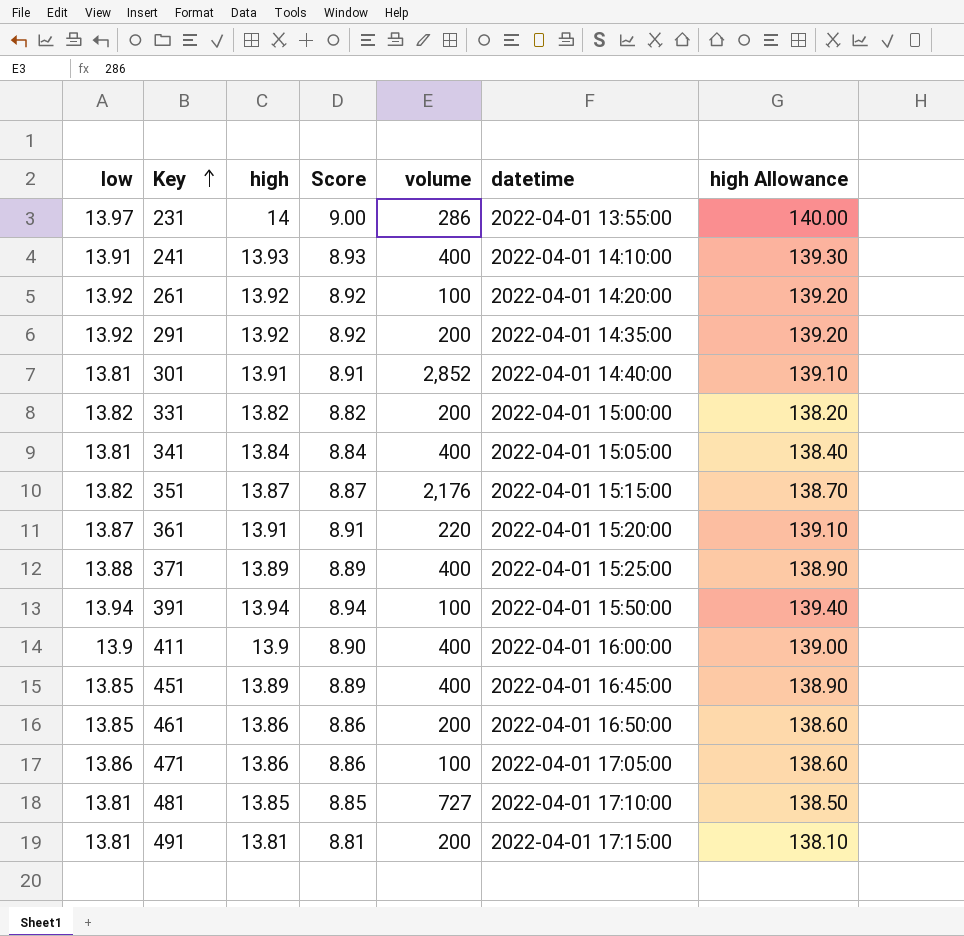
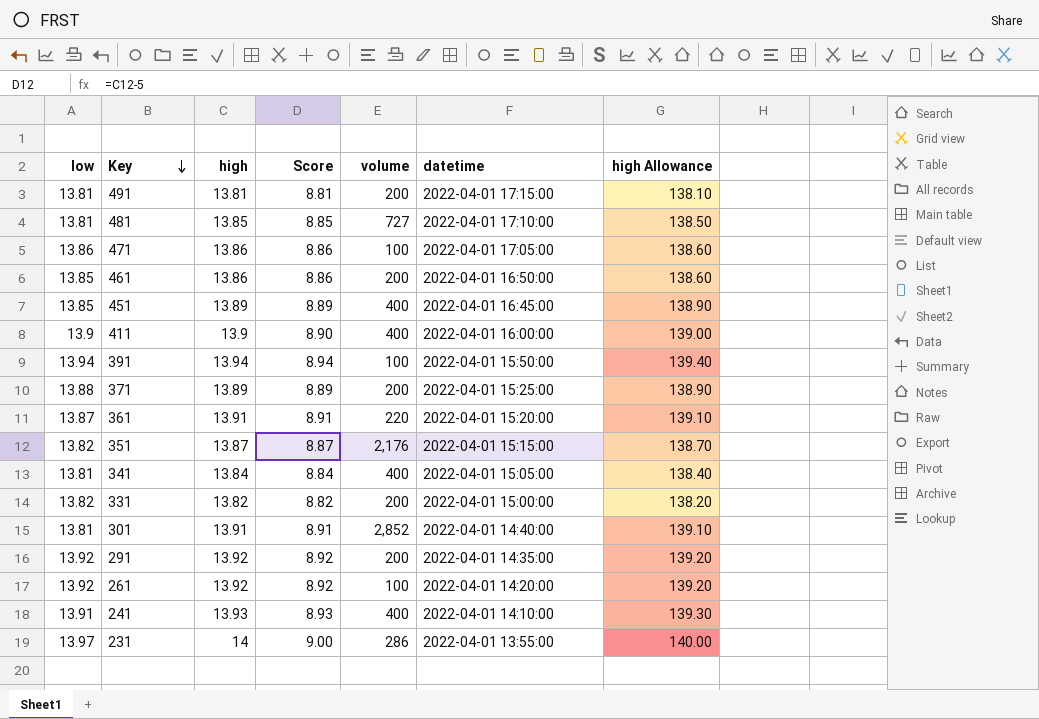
row order: Key ascending -> Key descending
371 | volume: 400 -> 200

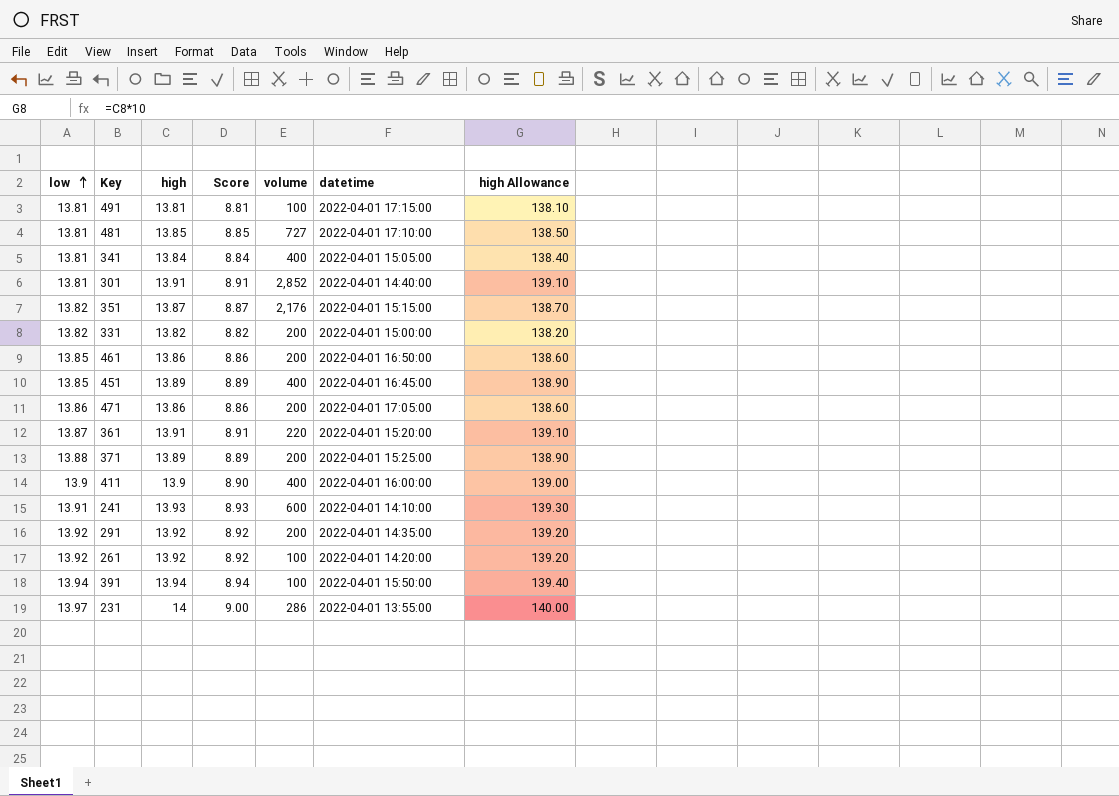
row order: Key descending -> low ascending
491 | volume: 200 -> 100
471 | volume: 100 -> 200
241 | volume: 400 -> 600

